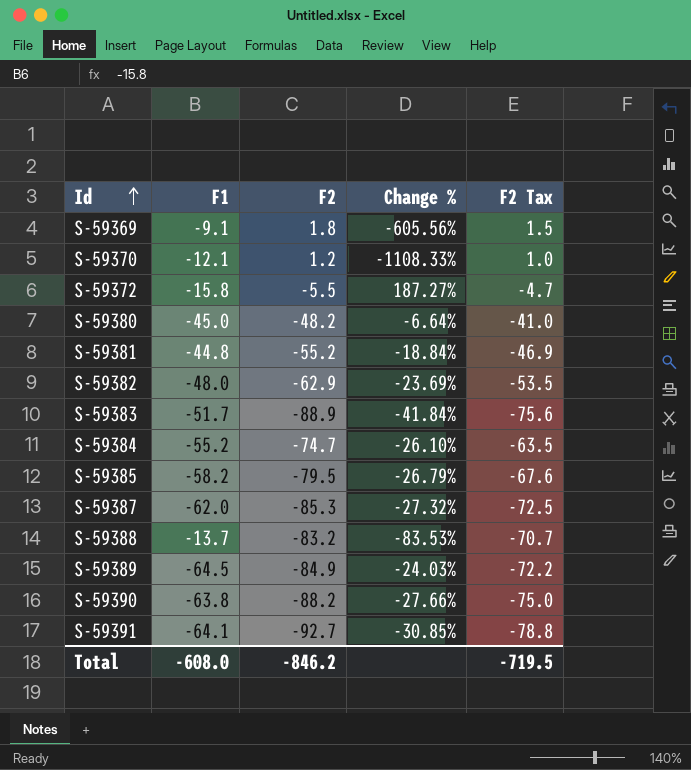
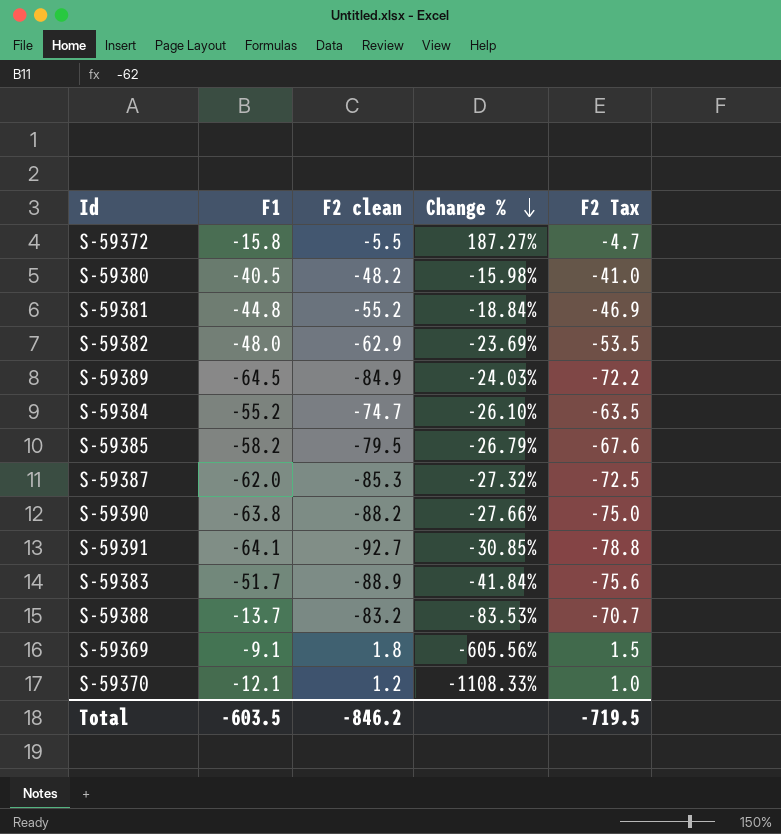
row order: Id ascending -> Change % descending
column name: F2 -> F2 clean
S-59380 | F1: -45.0 -> -40.5
S-59380 | Change %: -6.64% -> -15.98%
Total | F1: -608.0 -> -603.5

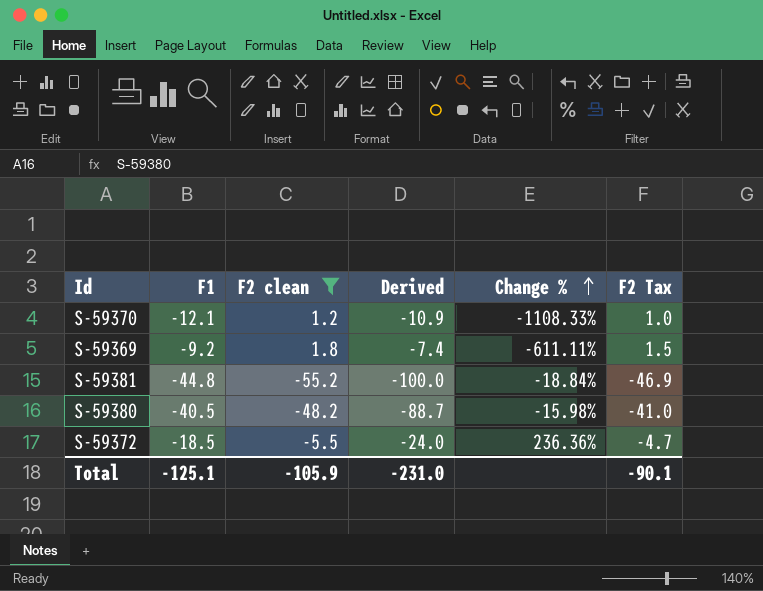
filter: none -> F2 clean >= -55.2
row order: Change % descending -> Change % ascending
column Derived | formula: none -> [F1] + [F2 clean]
S-59369 | F1: -9.1 -> -9.2
S-59369 | Change %: -605.56% -> -611.11%
S-59372 | F1: -15.8 -> -18.5
S-59372 | Change %: 187.27% -> 236.36%
Total | F1: -603.5 -> -125.1
Total | F2 clean: -846.2 -> -105.9
Total | F2 Tax: -719.5 -> -90.1

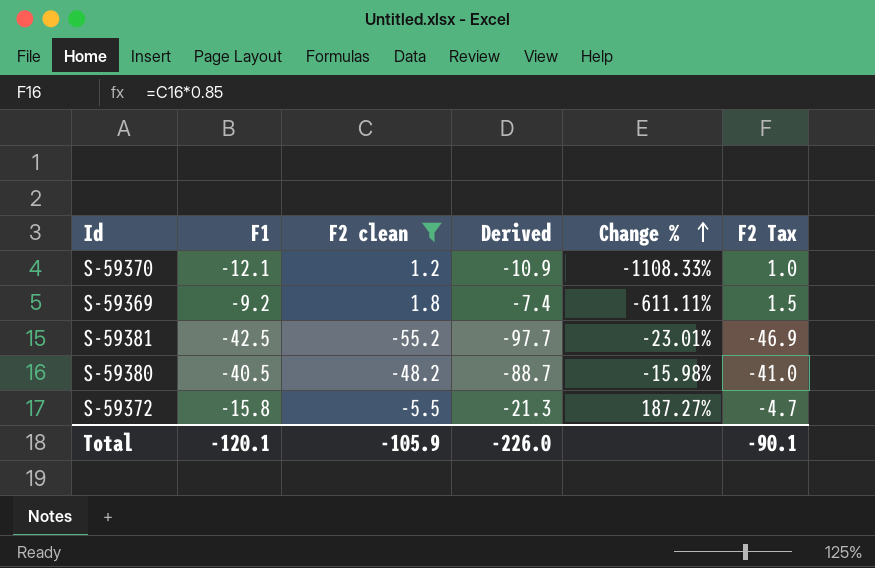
S-59381 | F1: -44.8 -> -42.5
S-59381 | Derived: -100.0 -> -97.7
S-59381 | Change %: -18.84% -> -23.01%
S-59372 | F1: -18.5 -> -15.8
S-59372 | Derived: -24.0 -> -21.3
S-59372 | Change %: 236.36% -> 187.27%
Total | F1: -125.1 -> -120.1
Total | Derived: -231.0 -> -226.0

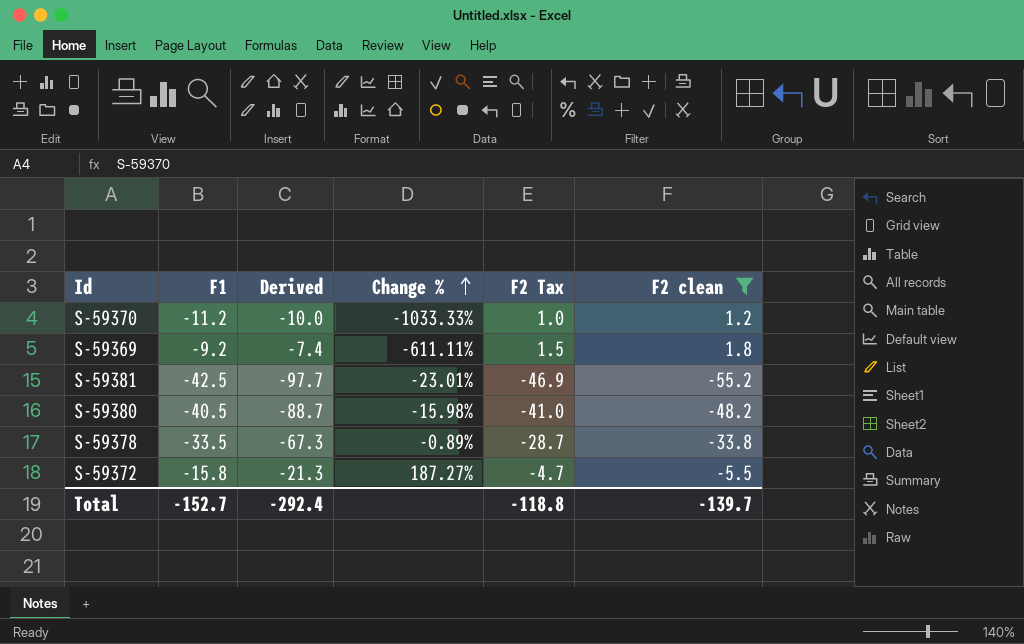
column F2 clean | position: 3 -> 6
S-59370 | F1: -12.1 -> -11.2
S-59370 | Derived: -10.9 -> -10.0
S-59370 | Change %: -1108.33% -> -1033.33%
row S-59378: none -> -33.5 | -67.3 | -0.89% | -28.7 | -33.8
Total | F1: -120.1 -> -152.7
Total | Derived: -226.0 -> -292.4
Total | F2 Tax: -90.1 -> -118.8
Total | F2 clean: -105.9 -> -139.7

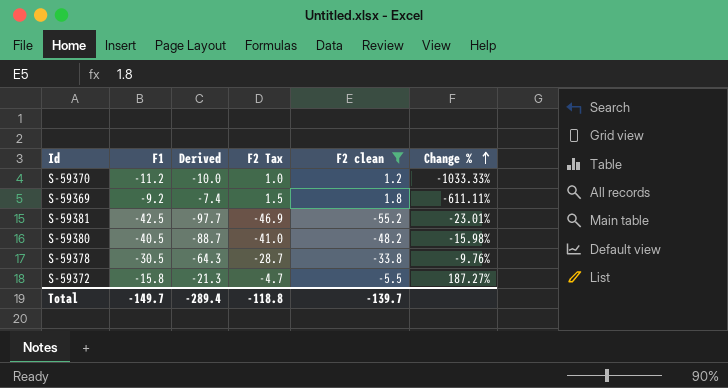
column Change % | position: 4 -> 6
S-59378 | F1: -33.5 -> -30.5
S-59378 | Derived: -67.3 -> -64.3
S-59378 | Change %: -0.89% -> -9.76%
Total | F1: -152.7 -> -149.7
Total | Derived: -292.4 -> -289.4

